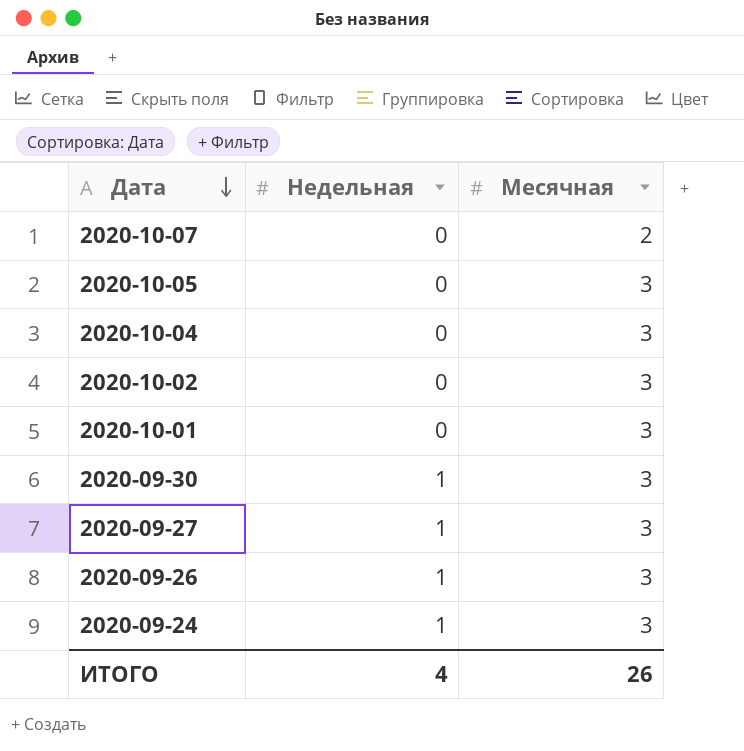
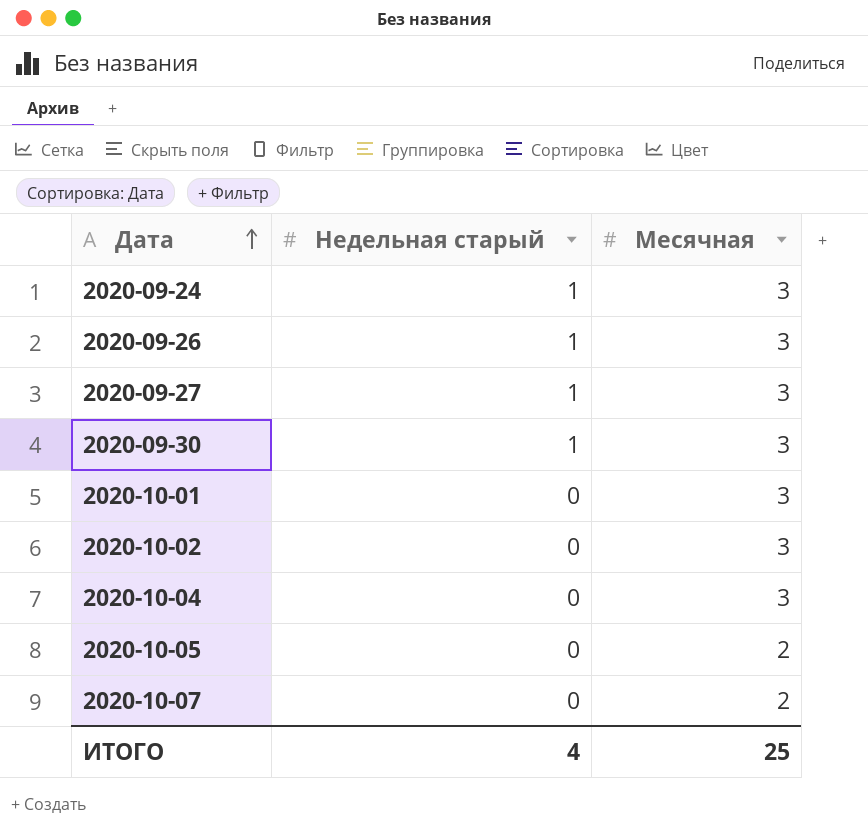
row order: Дата descending -> Дата ascending
column name: Недельная -> Недельная старый
2020-10-05 | Месячная: 3 -> 2
ИТОГО | Месячная: 26 -> 25

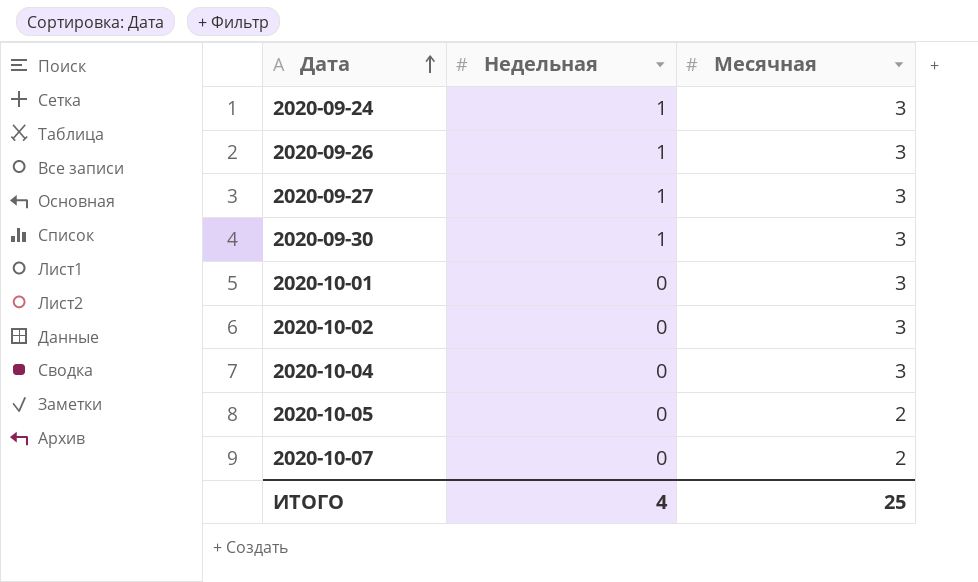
column name: Недельная старый -> Недельная

